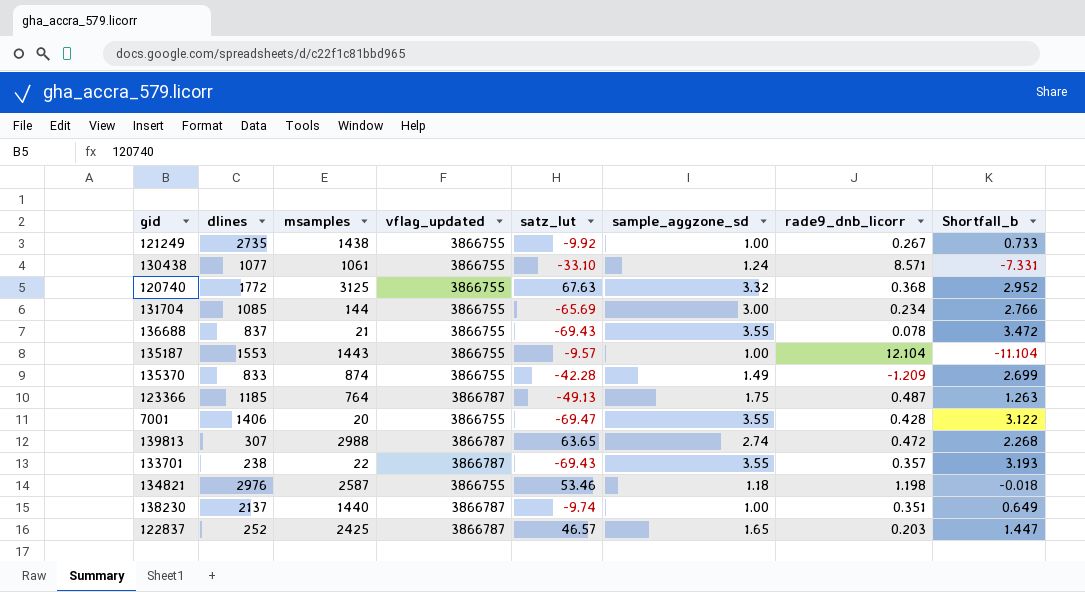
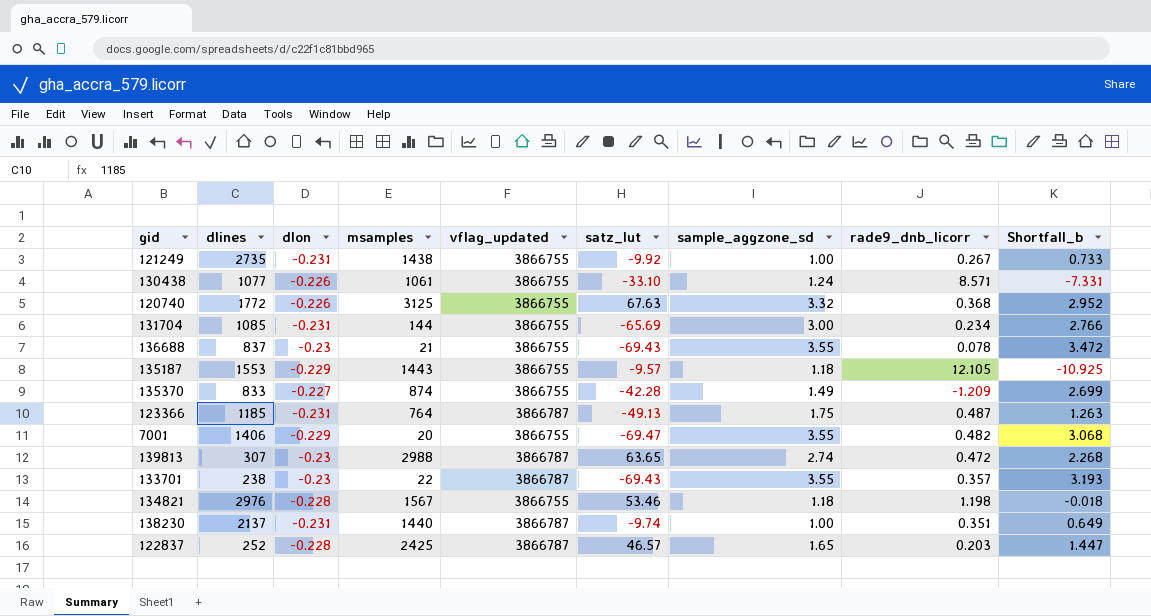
column dlon | position: none -> 3
135187 | sample_aggzone_sd: 1.00 -> 1.18
135187 | rade9_dnb_licorr: 12.104 -> 12.105
135187 | Shortfall_b: -11.104 -> -10.925
7001 | rade9_dnb_licorr: 0.428 -> 0.482
7001 | Shortfall_b: 3.122 -> 3.068
134821 | msamples: 2587 -> 1567

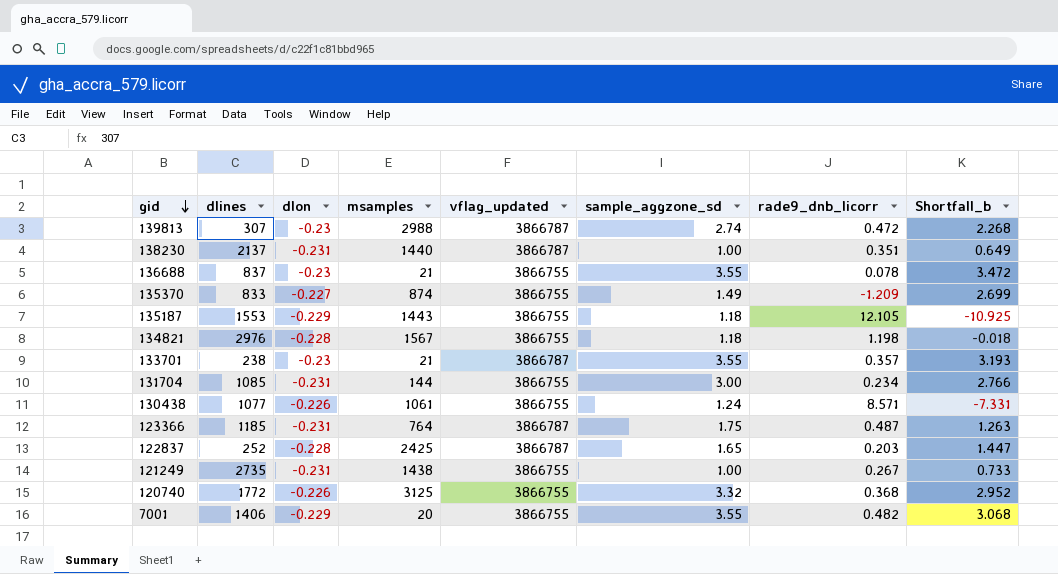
row order: none -> gid descending
column satz_lut | position: 6 -> none
133701 | msamples: 22 -> 21

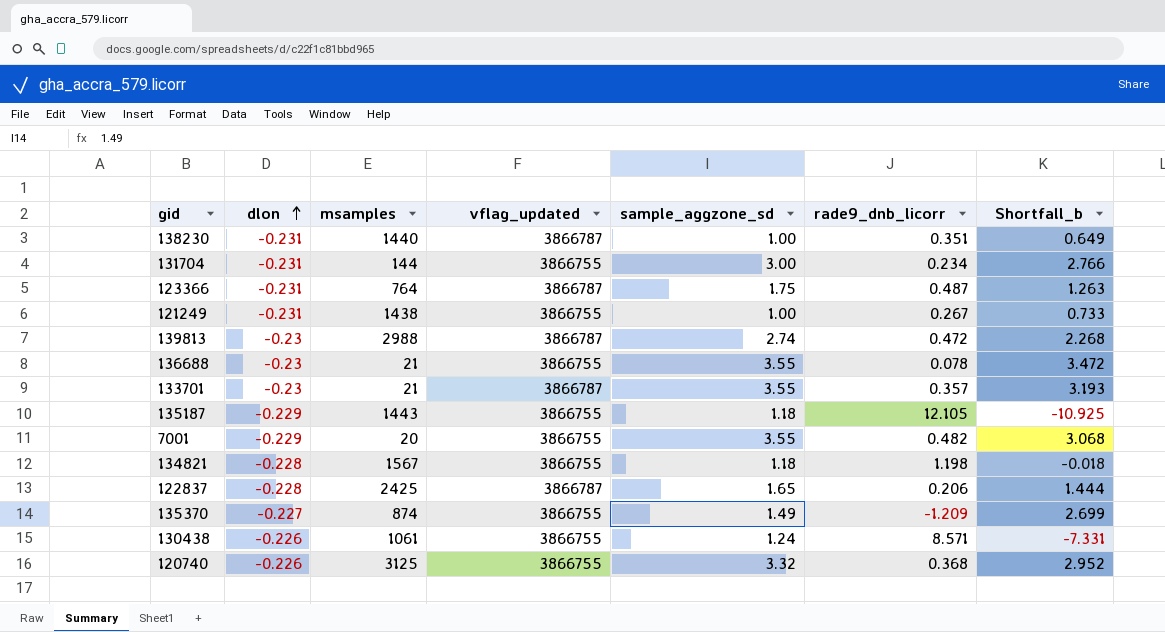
row order: gid descending -> dlon ascending
column dlines | position: 2 -> none
122837 | rade9_dnb_licorr: 0.203 -> 0.206
122837 | Shortfall_b: 1.447 -> 1.444

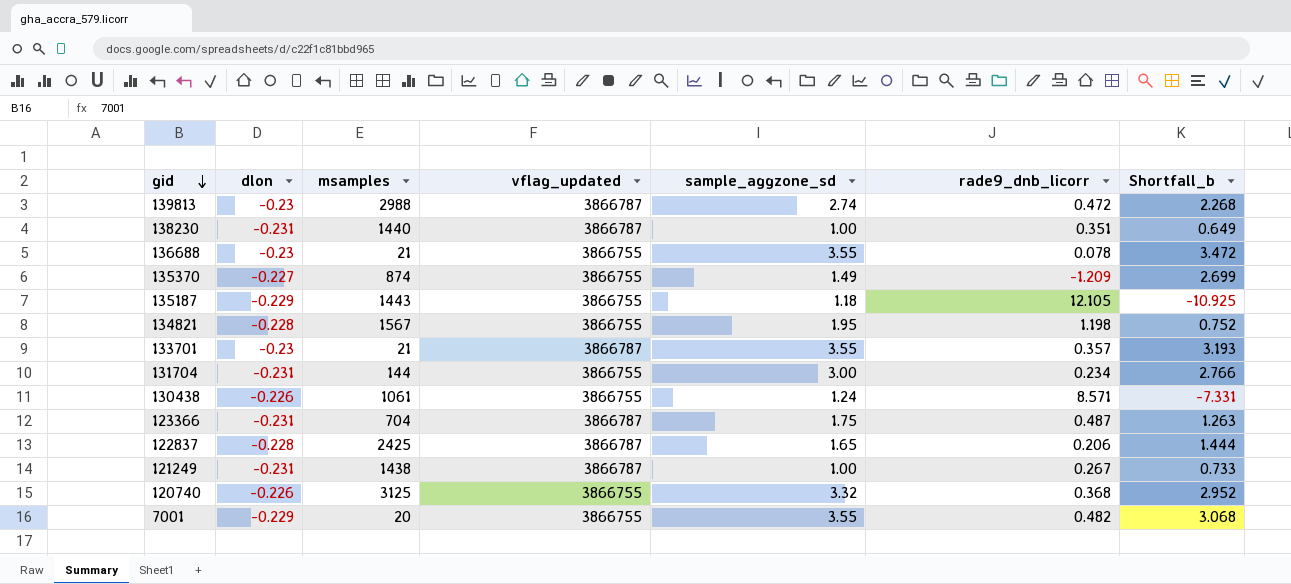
row order: dlon ascending -> gid descending
134821 | sample_aggzone_sd: 1.18 -> 1.95
134821 | Shortfall_b: -0.018 -> 0.752
123366 | msamples: 764 -> 704
121249 | vflag_updated: 3866755 -> 3866787

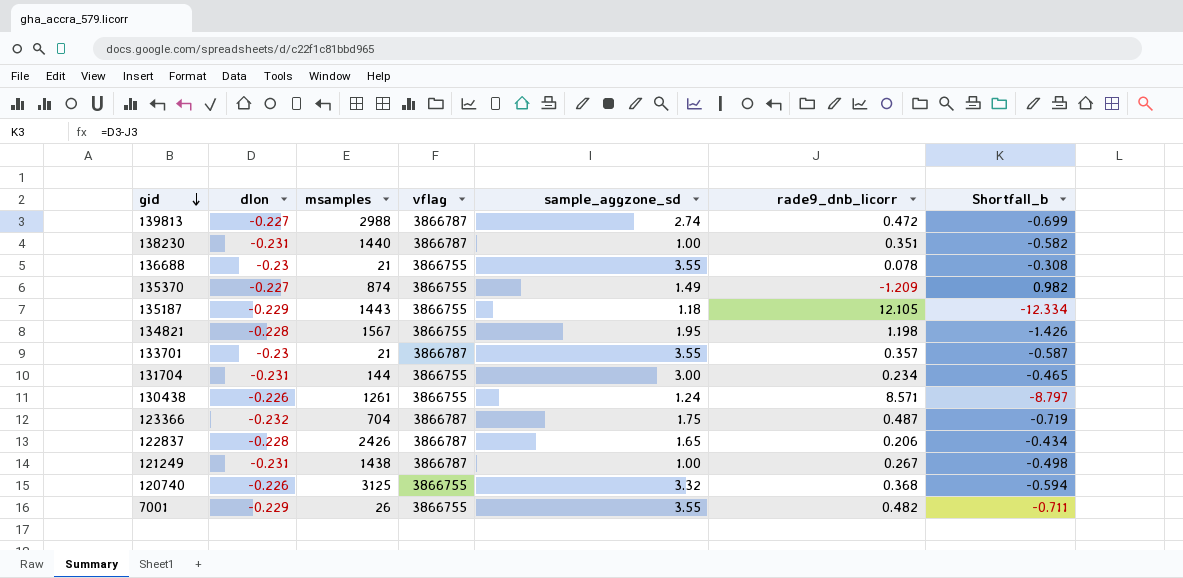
column name: vflag_updated -> vflag
column Shortfall_b | formula: [sample_aggzone_sd] - [rade9_dnb_licorr] -> [dlon] - [rade9_dnb_licorr]
139813 | dlon: -0.23 -> -0.227
130438 | msamples: 1061 -> 1261
123366 | dlon: -0.231 -> -0.232
122837 | msamples: 2425 -> 2426
7001 | msamples: 20 -> 26

